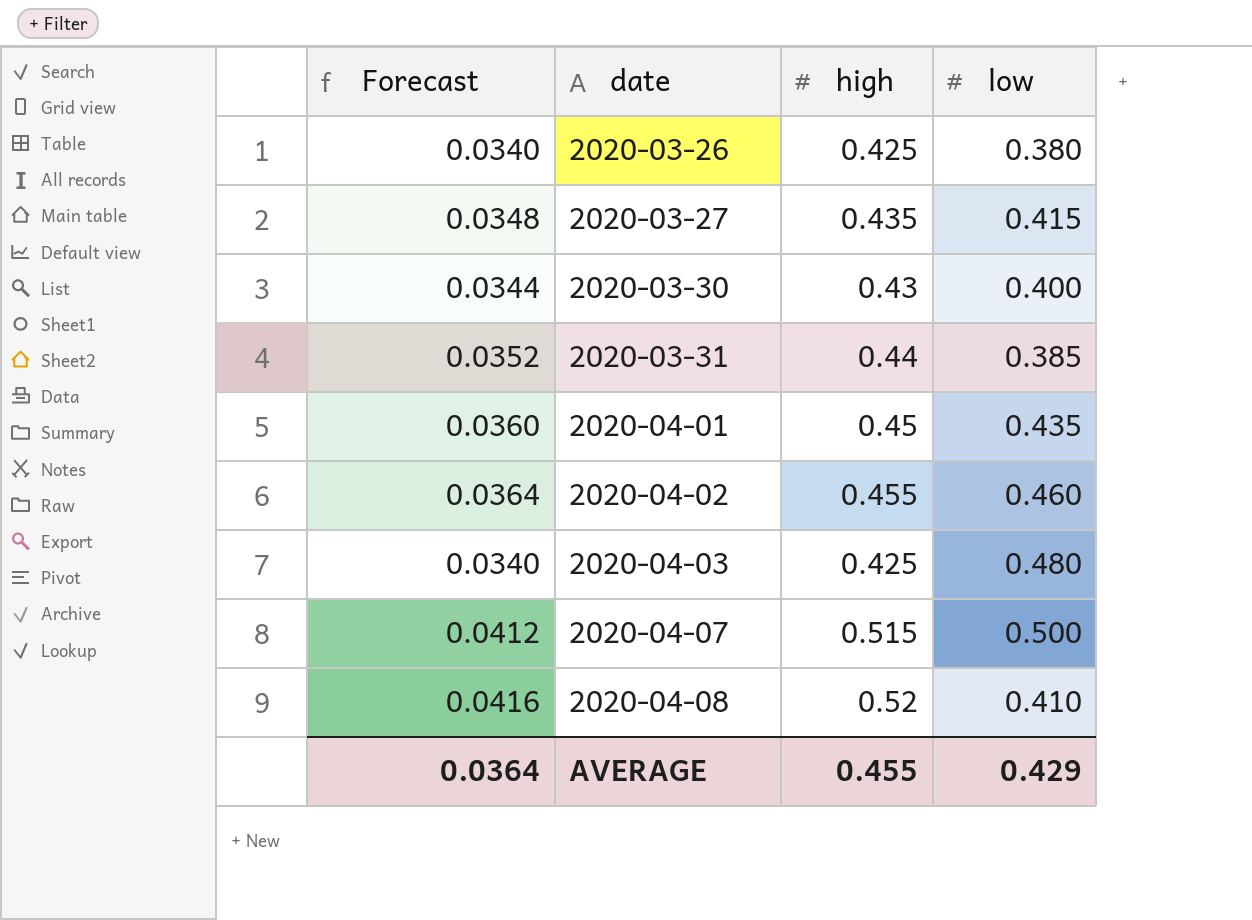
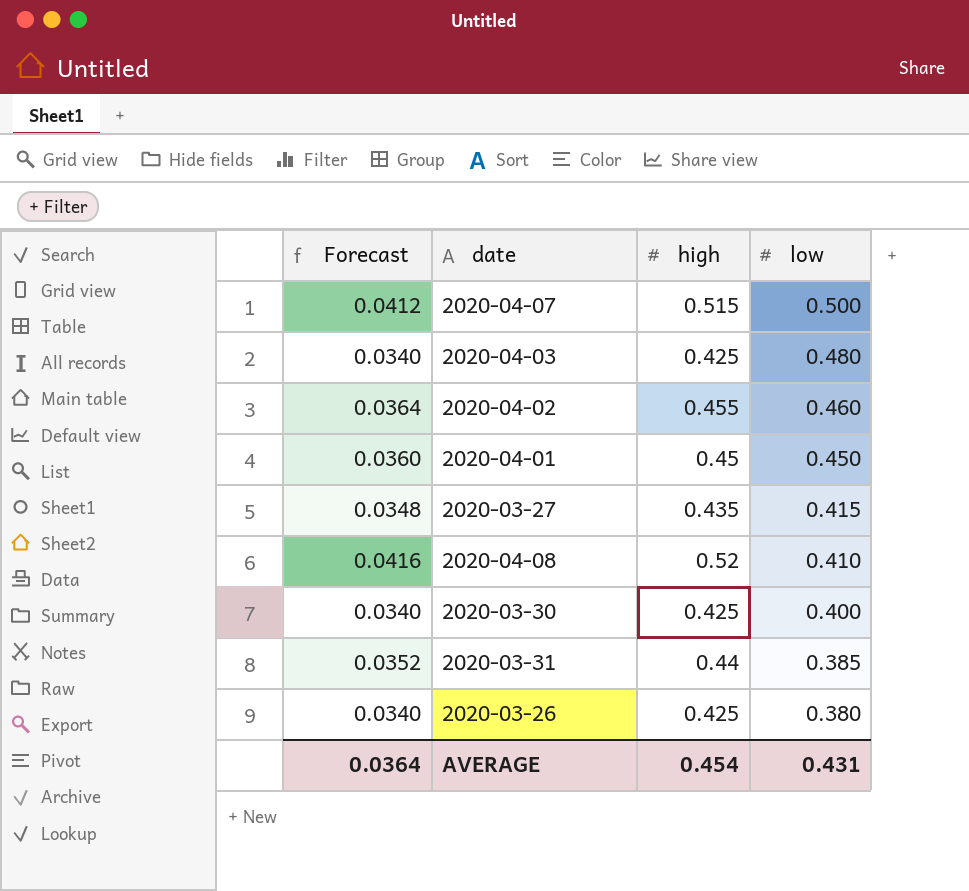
row order: date ascending -> low descending
2020-04-01 | low: 0.435 -> 0.450
2020-03-30 | Forecast: 0.0344 -> 0.0340
2020-03-30 | high: 0.43 -> 0.425
AVERAGE | high: 0.455 -> 0.454
AVERAGE | low: 0.429 -> 0.431

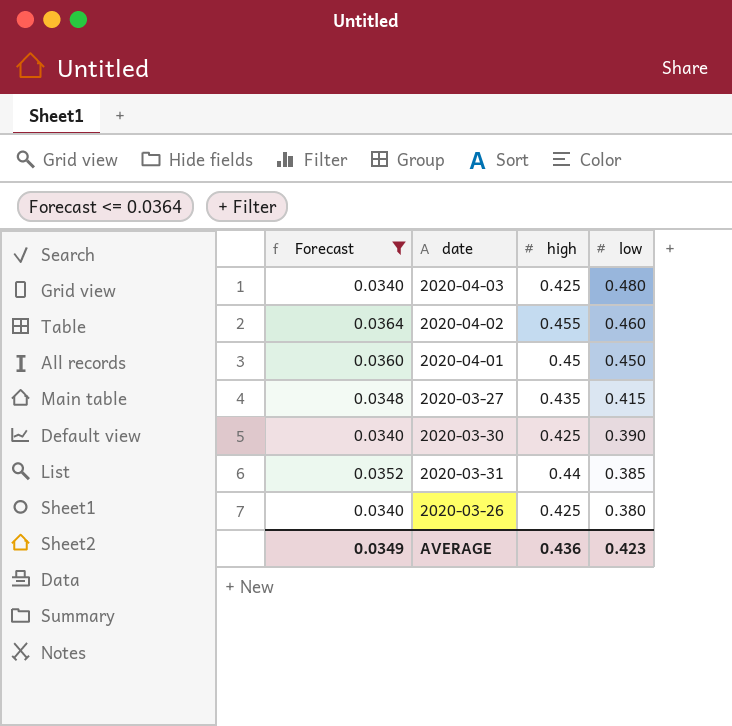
filter: none -> Forecast <= 0.0364
2020-03-30 | low: 0.400 -> 0.390
AVERAGE | Forecast: 0.0364 -> 0.0349
AVERAGE | high: 0.454 -> 0.436
AVERAGE | low: 0.431 -> 0.423

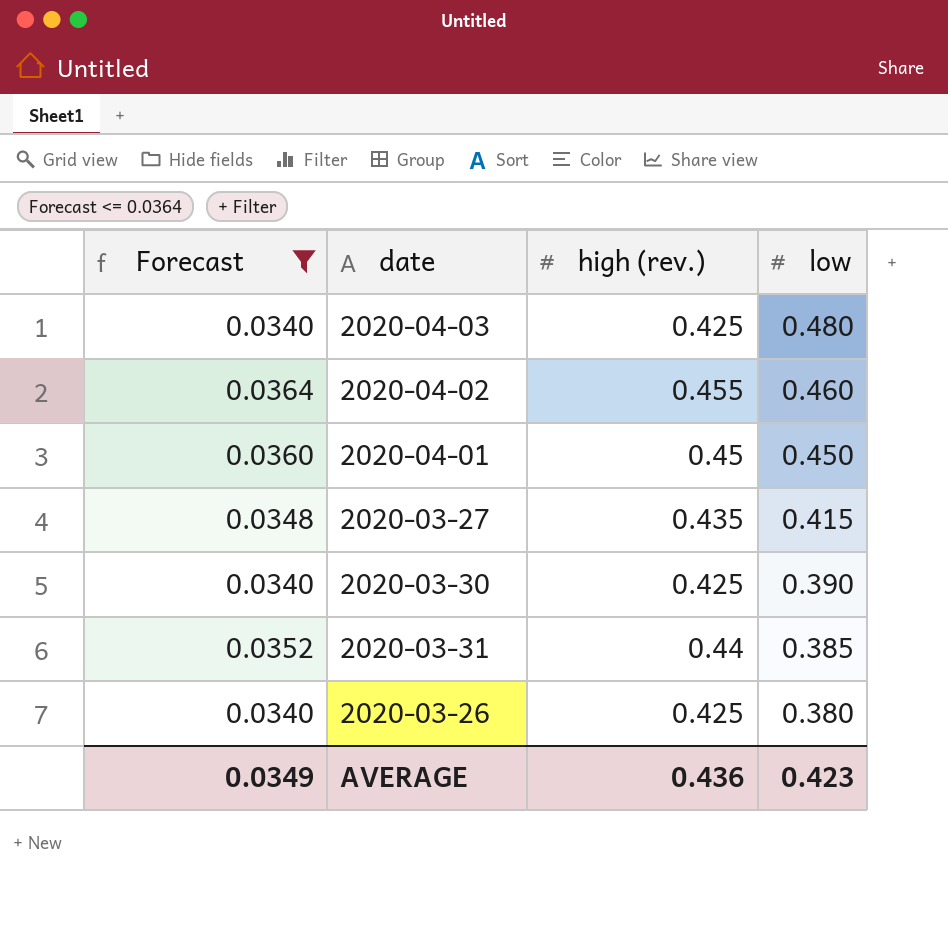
column name: high -> high (rev.)

